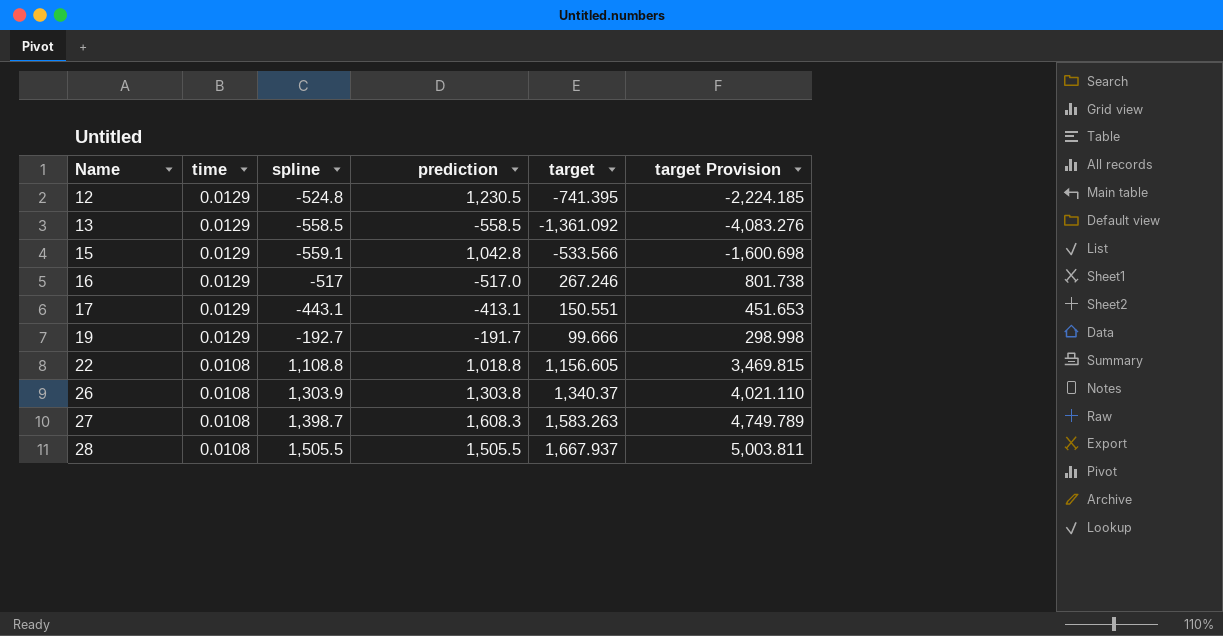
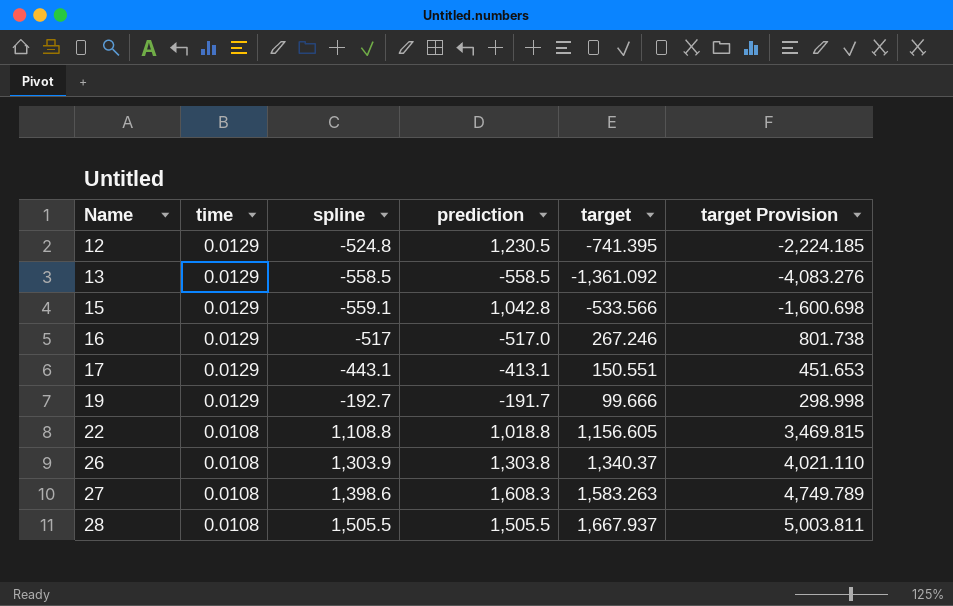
27 | spline: 1,398.7 -> 1,398.6

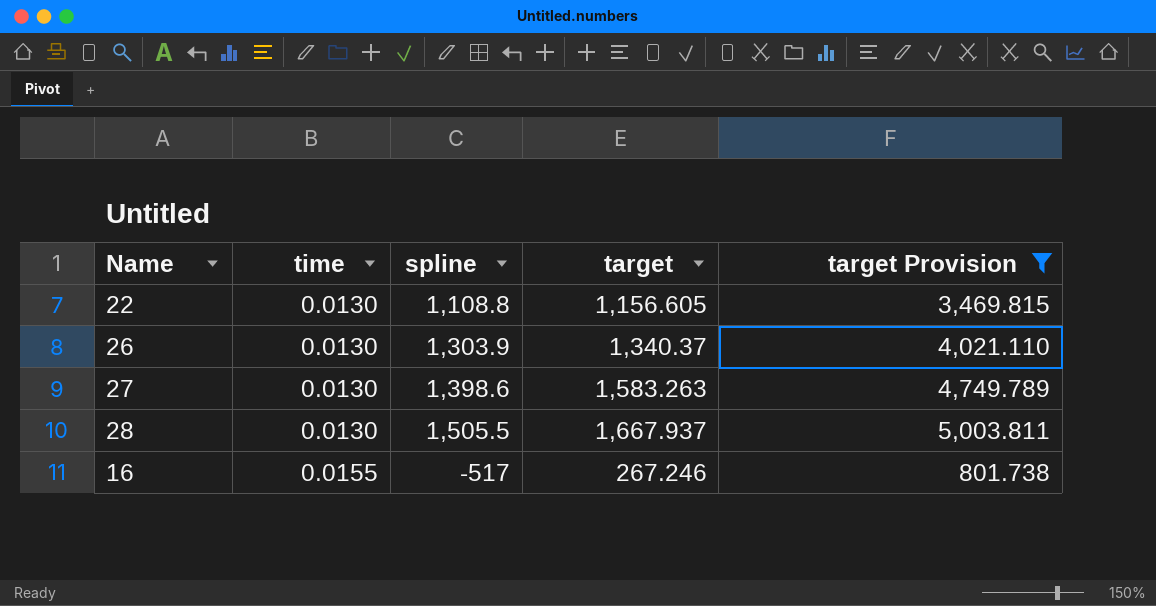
filter: none -> target Provision >= 801.738
row order: Name ascending -> time ascending
column prediction | position: 4 -> none
22 | time: 0.0108 -> 0.0130
26 | time: 0.0108 -> 0.0130
27 | time: 0.0108 -> 0.0130
28 | time: 0.0108 -> 0.0130
16 | time: 0.0129 -> 0.0155

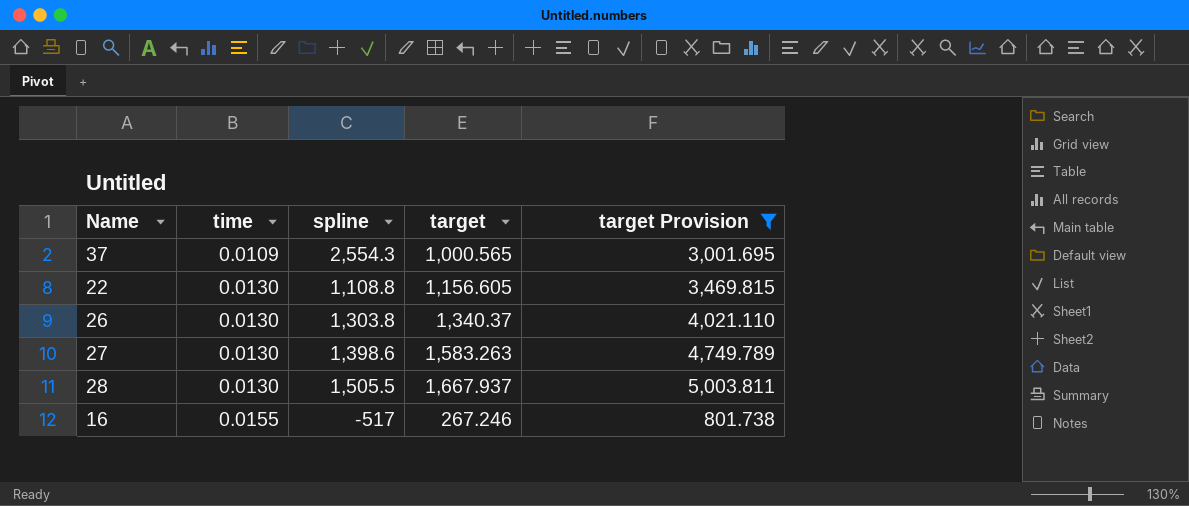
row 37: none -> 0.0109 | 2,554.3 | 1,000.565 | 3,001.695
26 | spline: 1,303.9 -> 1,303.8

